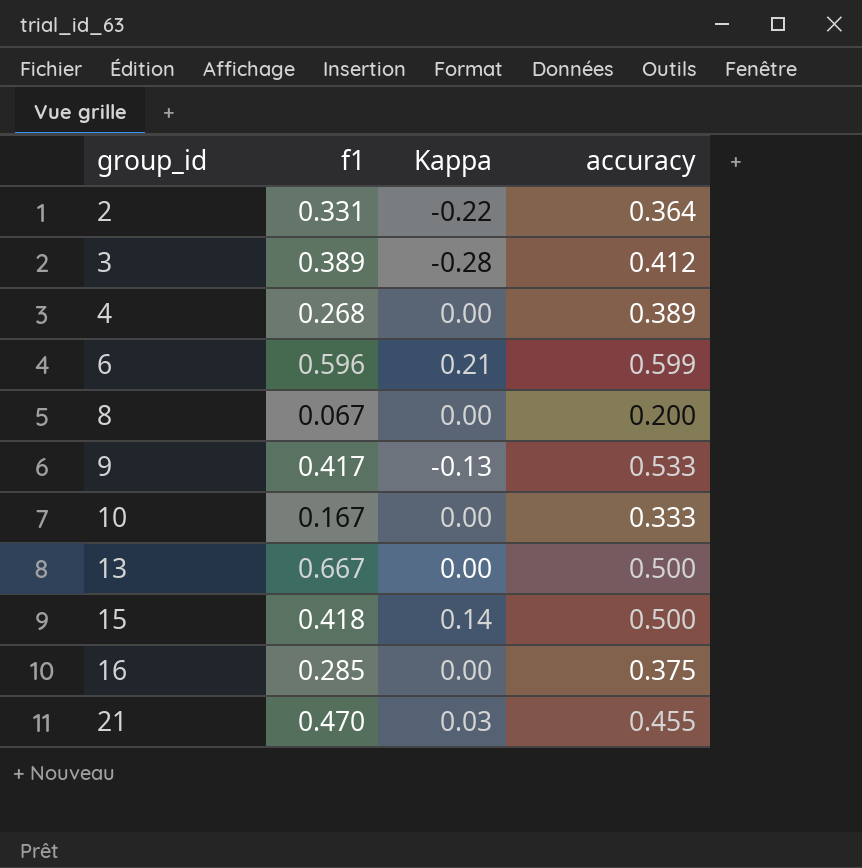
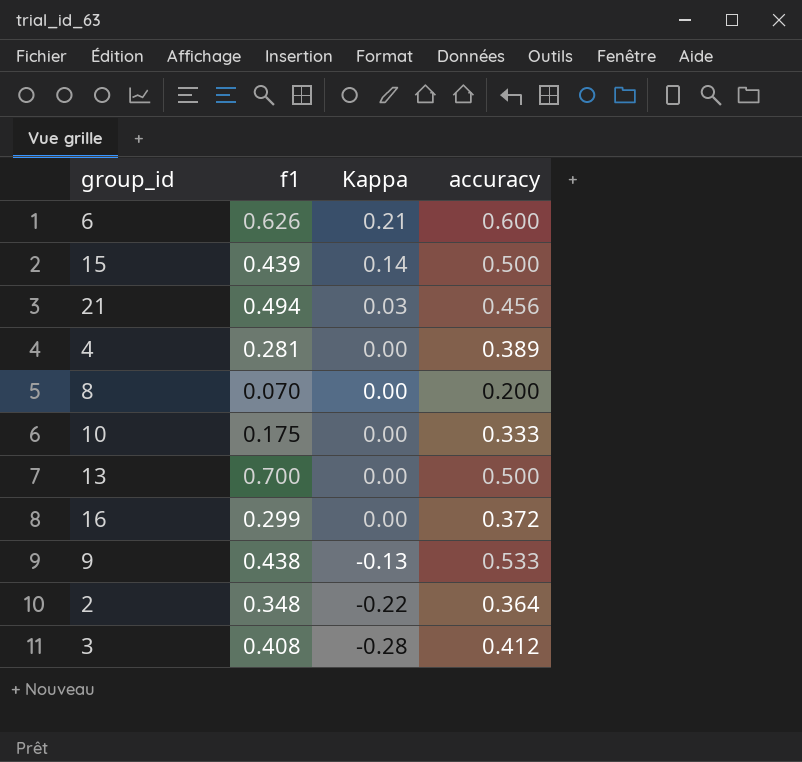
row order: group_id ascending -> Kappa descending
6 | f1: 0.596 -> 0.626
6 | accuracy: 0.599 -> 0.600
15 | f1: 0.418 -> 0.439
21 | f1: 0.470 -> 0.494
21 | accuracy: 0.455 -> 0.456
4 | f1: 0.268 -> 0.281
8 | f1: 0.067 -> 0.070
10 | f1: 0.167 -> 0.175
13 | f1: 0.667 -> 0.700
16 | f1: 0.285 -> 0.299
16 | accuracy: 0.375 -> 0.372
9 | f1: 0.417 -> 0.438
2 | f1: 0.331 -> 0.348
3 | f1: 0.389 -> 0.408

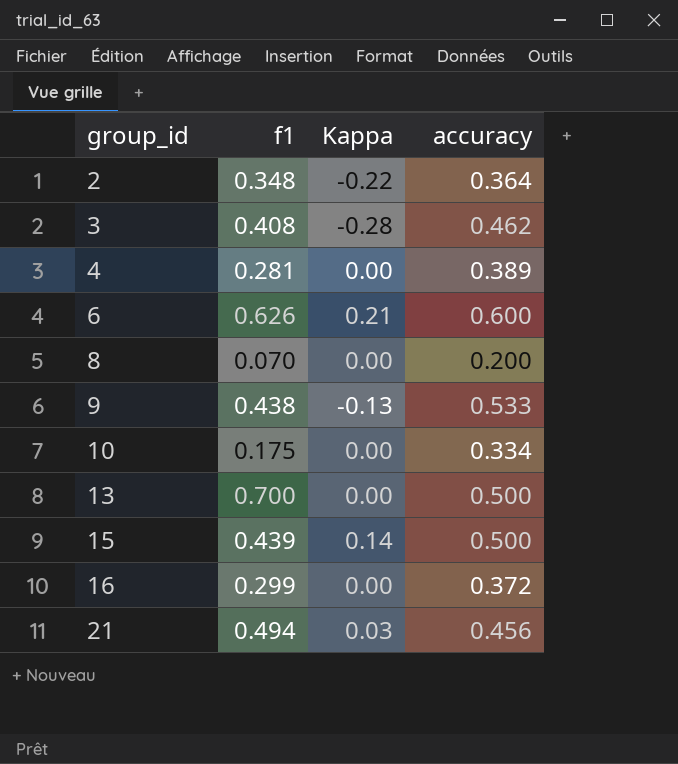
row order: Kappa descending -> group_id ascending
3 | accuracy: 0.412 -> 0.462
10 | accuracy: 0.333 -> 0.334

